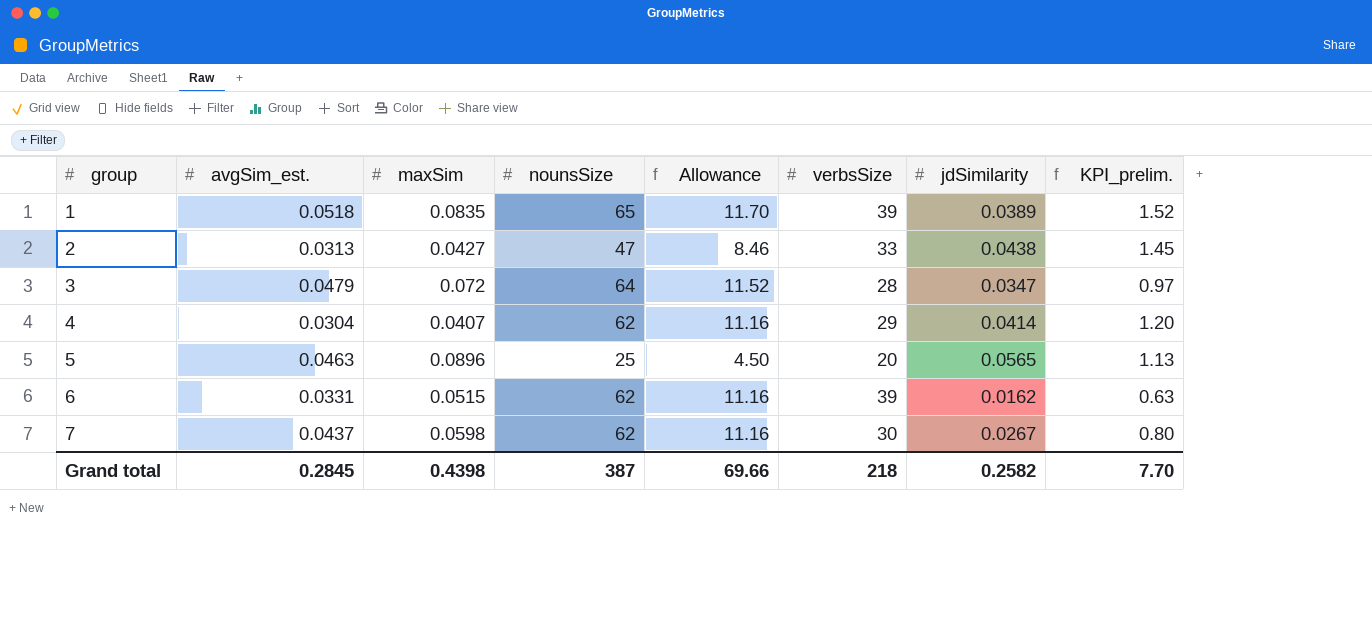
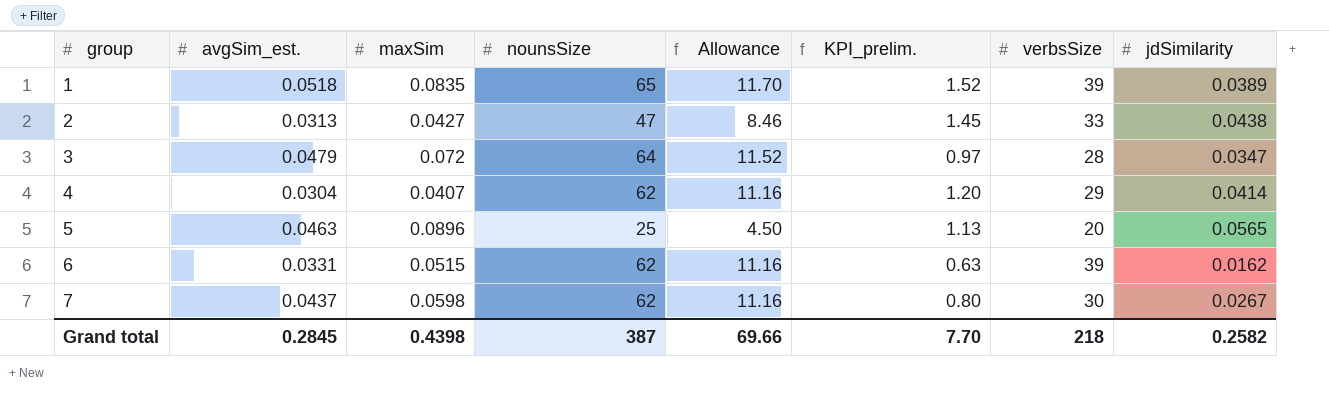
column KPI_prelim. | position: 8 -> 6

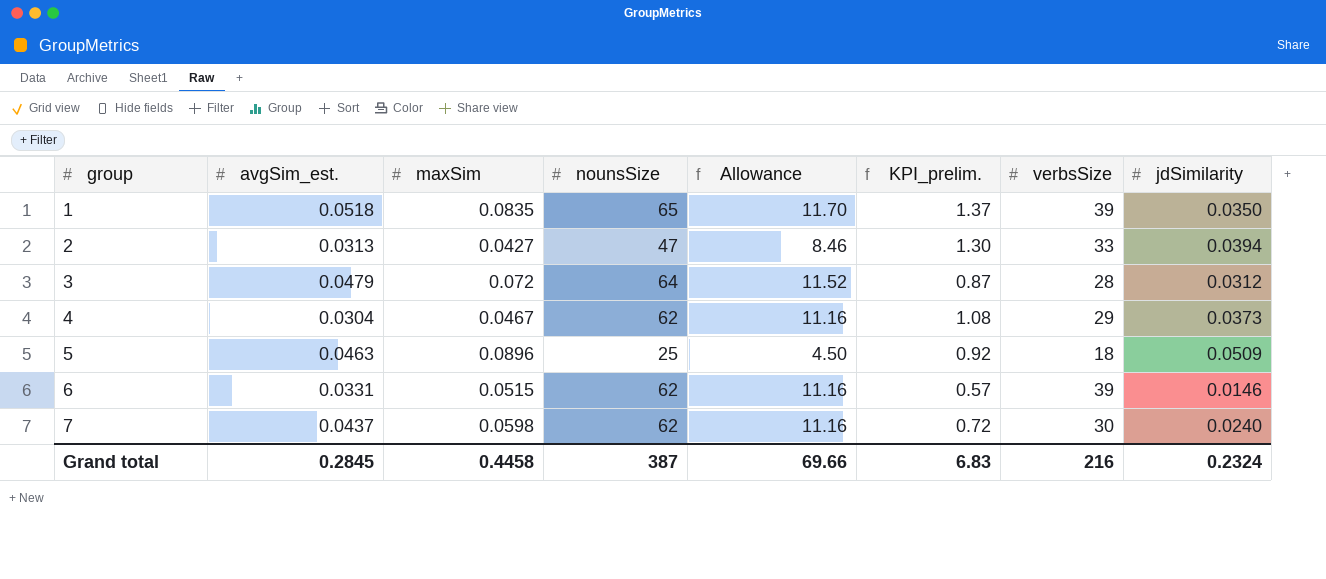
1 | KPI_prelim.: 1.52 -> 1.37
1 | jdSimilarity: 0.0389 -> 0.0350
2 | KPI_prelim.: 1.45 -> 1.30
2 | jdSimilarity: 0.0438 -> 0.0394
3 | KPI_prelim.: 0.97 -> 0.87
3 | jdSimilarity: 0.0347 -> 0.0312
4 | maxSim: 0.0407 -> 0.0467
4 | KPI_prelim.: 1.20 -> 1.08
4 | jdSimilarity: 0.0414 -> 0.0373
5 | KPI_prelim.: 1.13 -> 0.92
5 | verbsSize: 20 -> 18
5 | jdSimilarity: 0.0565 -> 0.0509
6 | KPI_prelim.: 0.63 -> 0.57
6 | jdSimilarity: 0.0162 -> 0.0146
7 | KPI_prelim.: 0.80 -> 0.72
7 | jdSimilarity: 0.0267 -> 0.0240
Grand total | maxSim: 0.4398 -> 0.4458
Grand total | KPI_prelim.: 7.70 -> 6.83
Grand total | verbsSize: 218 -> 216
Grand total | jdSimilarity: 0.2582 -> 0.2324

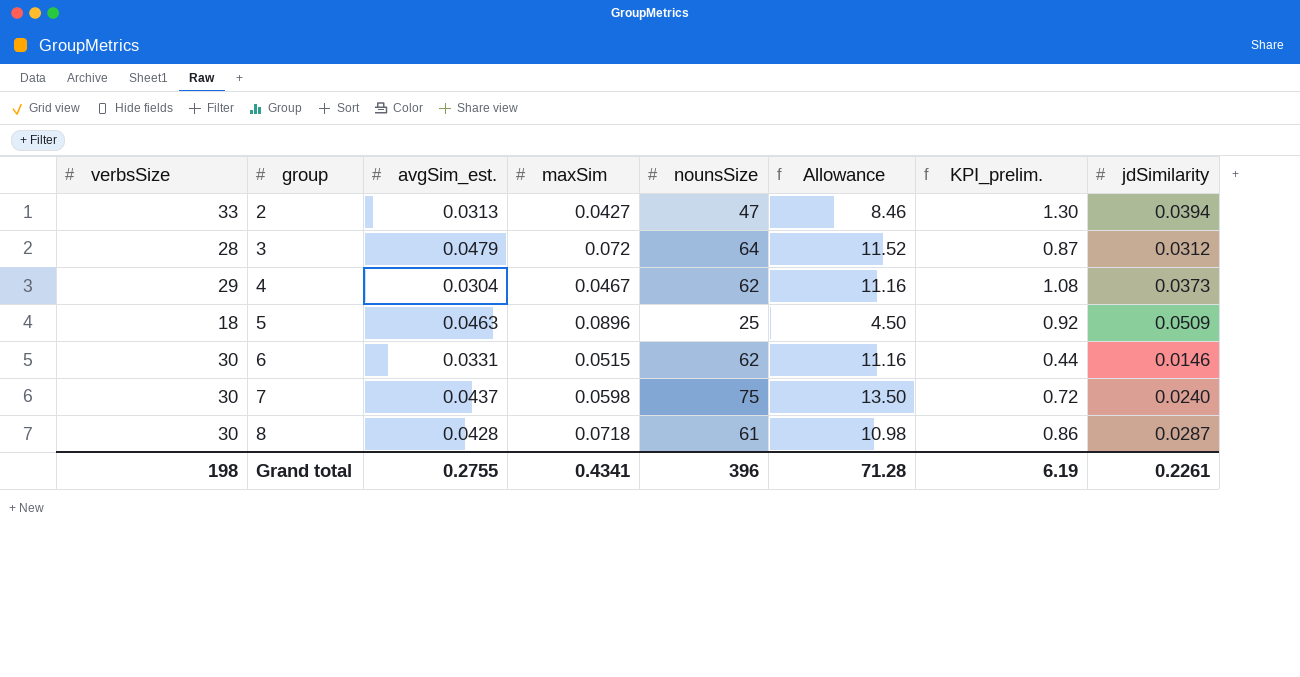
column verbsSize | position: 7 -> 1
row 1: 0.0518 | 0.0835 | 65 | 11.70 | 1.37 | 39 | 0.0350 -> none
6 | verbsSize: 39 -> 30
6 | KPI_prelim.: 0.57 -> 0.44
7 | nounsSize: 62 -> 75
7 | Allowance: 11.16 -> 13.50
row 8: none -> 30 | 0.0428 | 0.0718 | 61 | 10.98 | 0.86 | 0.0287
Grand total | verbsSize: 216 -> 198
Grand total | avgSim_est.: 0.2845 -> 0.2755
Grand total | maxSim: 0.4458 -> 0.4341
Grand total | nounsSize: 387 -> 396
Grand total | Allowance: 69.66 -> 71.28
Grand total | KPI_prelim.: 6.83 -> 6.19
Grand total | jdSimilarity: 0.2324 -> 0.2261

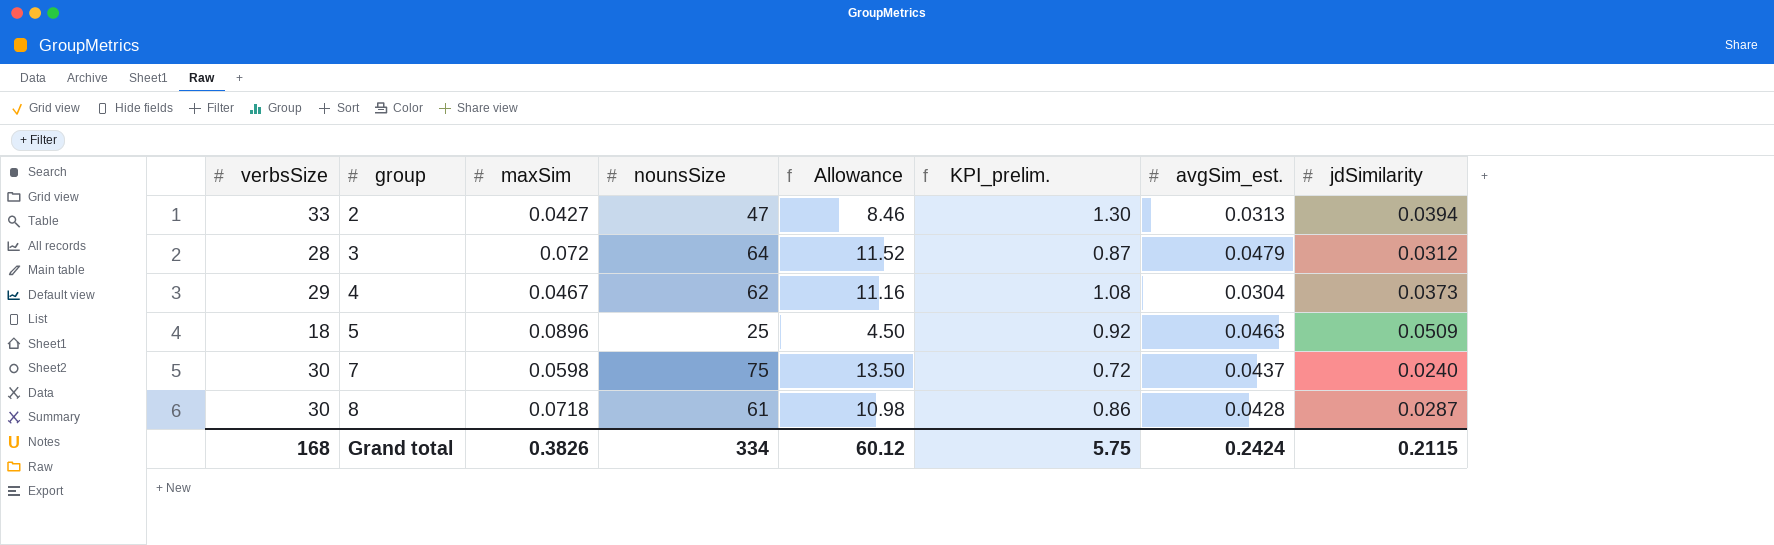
column avgSim_est. | position: 3 -> 7
row 6: 30 | 0.0331 | 0.0515 | 62 | 11.16 | 0.44 | 0.0146 -> none
Grand total | verbsSize: 198 -> 168
Grand total | maxSim: 0.4341 -> 0.3826
Grand total | nounsSize: 396 -> 334
Grand total | Allowance: 71.28 -> 60.12
Grand total | KPI_prelim.: 6.19 -> 5.75
Grand total | avgSim_est.: 0.2755 -> 0.2424
Grand total | jdSimilarity: 0.2261 -> 0.2115

